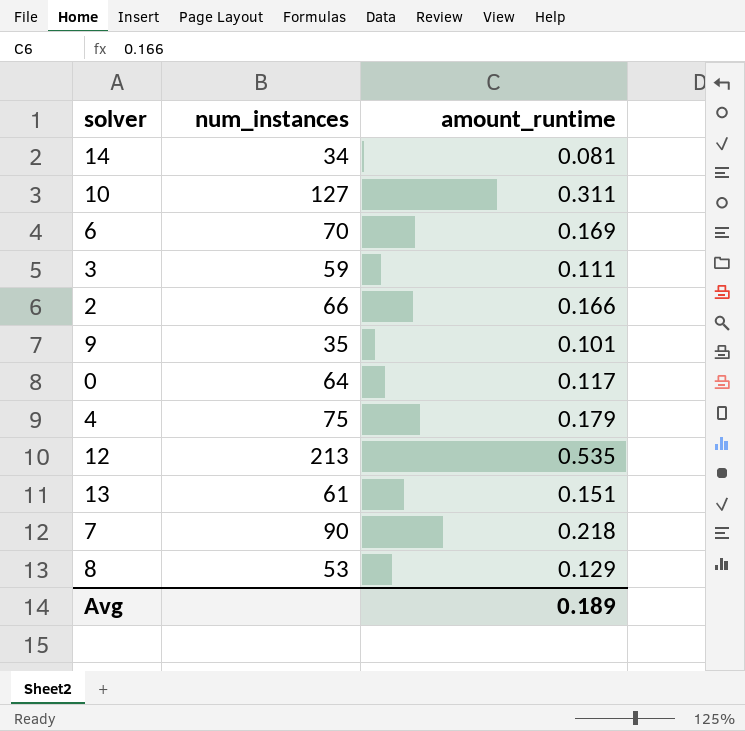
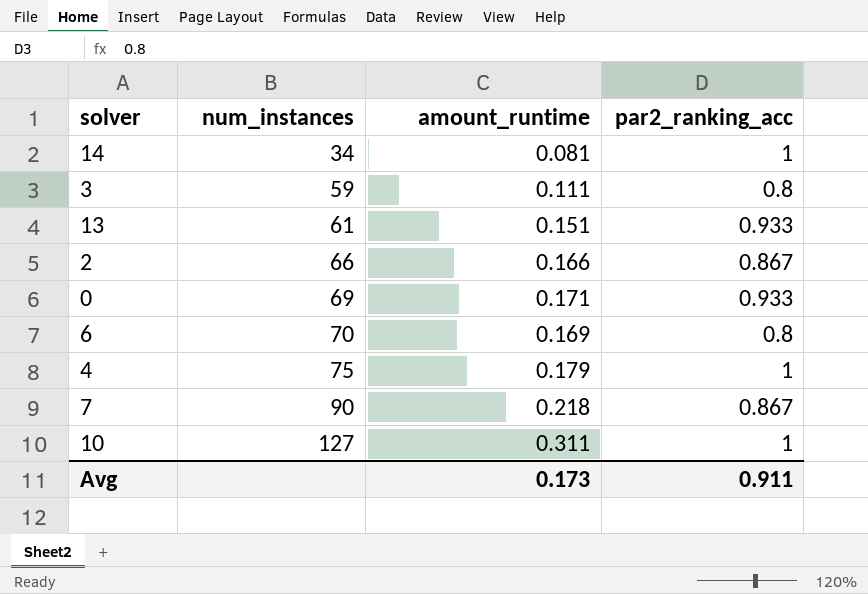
row order: none -> num_instances ascending
column par2_ranking_acc | position: none -> 4
row 9: 35 | 0.101 -> none
row 12: 213 | 0.535 -> none
row 8: 53 | 0.129 -> none
0 | num_instances: 64 -> 69
0 | amount_runtime: 0.117 -> 0.171
Avg | amount_runtime: 0.189 -> 0.173

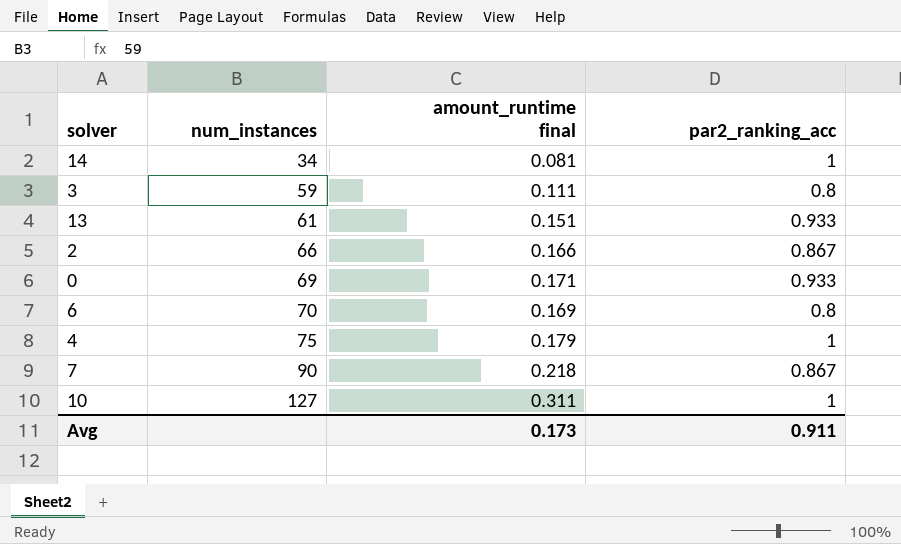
column name: amount_runtime -> amount_runtime final

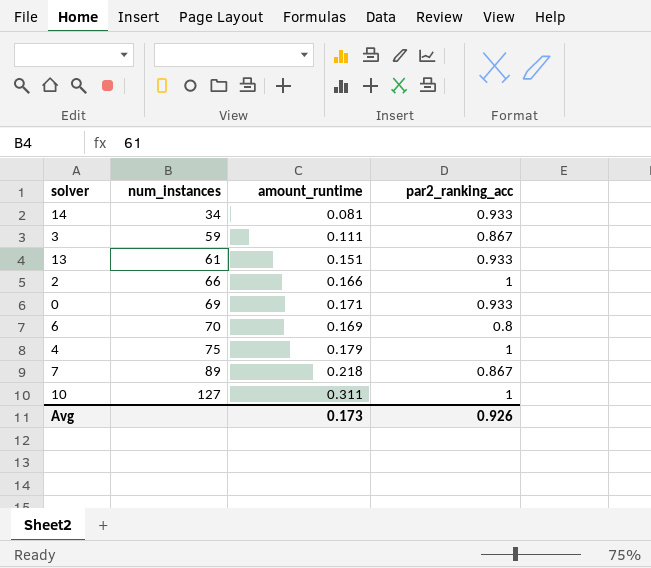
column name: amount_runtime final -> amount_runtime
14 | par2_ranking_acc: 1 -> 0.933
3 | par2_ranking_acc: 0.8 -> 0.867
2 | par2_ranking_acc: 0.867 -> 1
7 | num_instances: 90 -> 89
Avg | par2_ranking_acc: 0.911 -> 0.926

